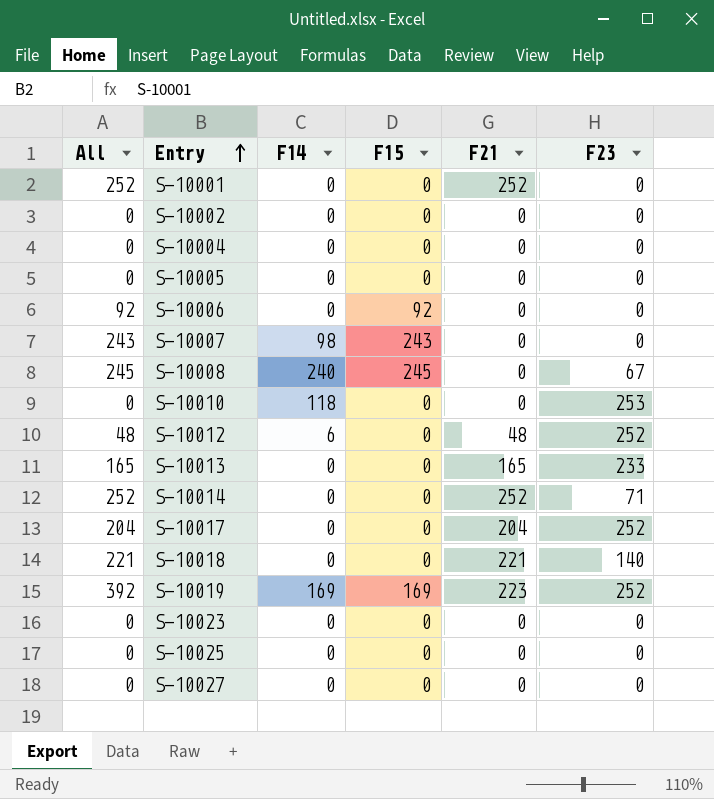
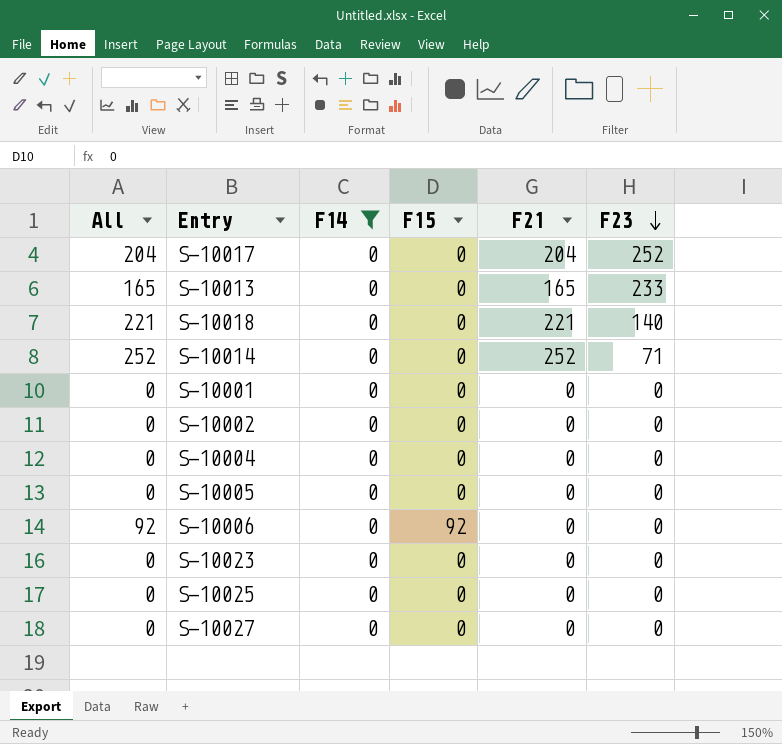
filter: none -> F14 = 0
row order: Entry ascending -> F23 descending
S-10001 | All: 252 -> 0
S-10001 | F21: 252 -> 0

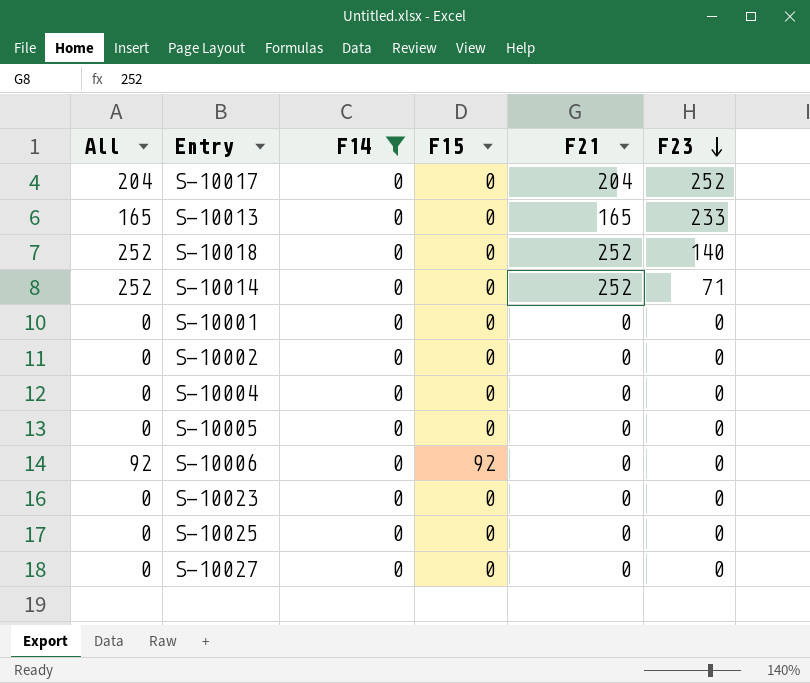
S-10018 | All: 221 -> 252
S-10018 | F21: 221 -> 252

